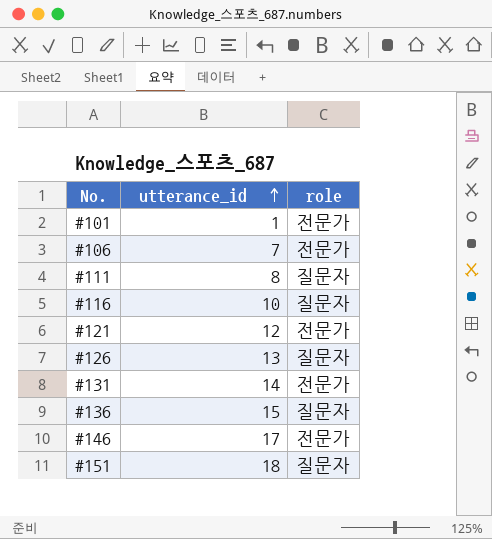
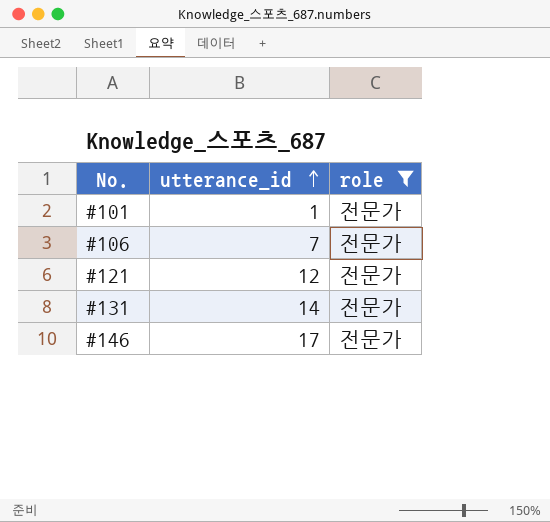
filter: none -> role = 전문가

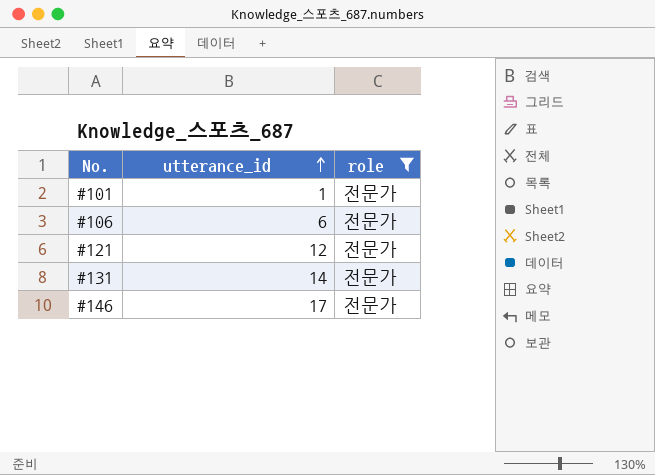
#106 | utterance_id: 7 -> 6

